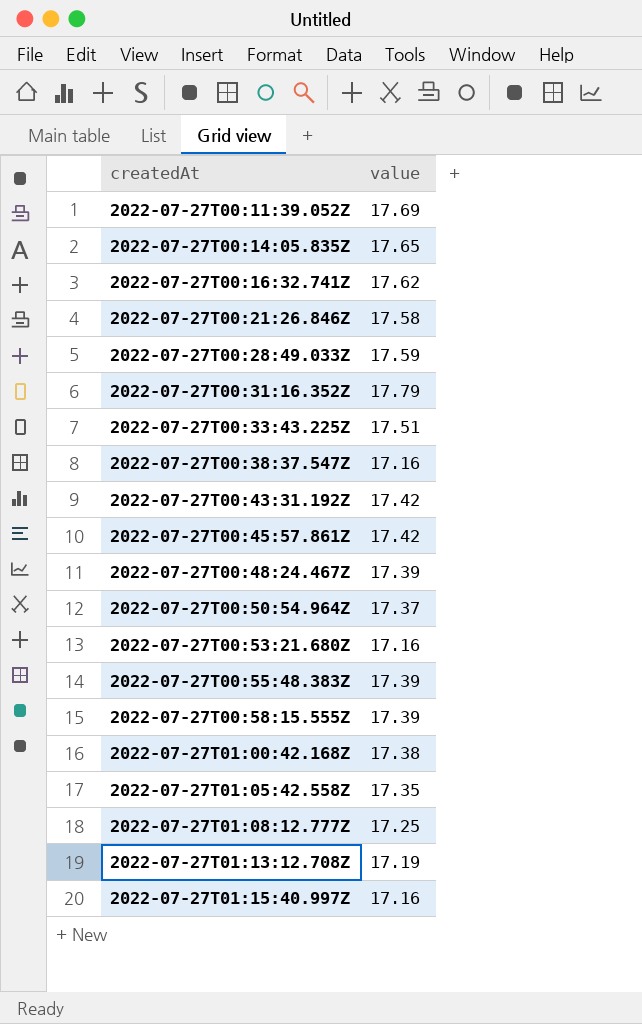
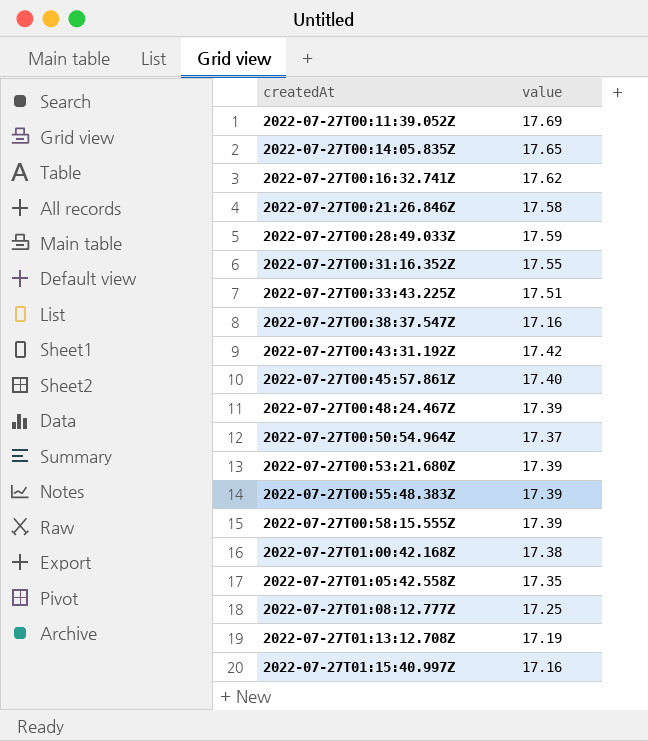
2022-07-27T00:31:16.352Z | value: 17.79 -> 17.55
2022-07-27T00:45:57.861Z | value: 17.42 -> 17.40
2022-07-27T00:53:21.680Z | value: 17.16 -> 17.39

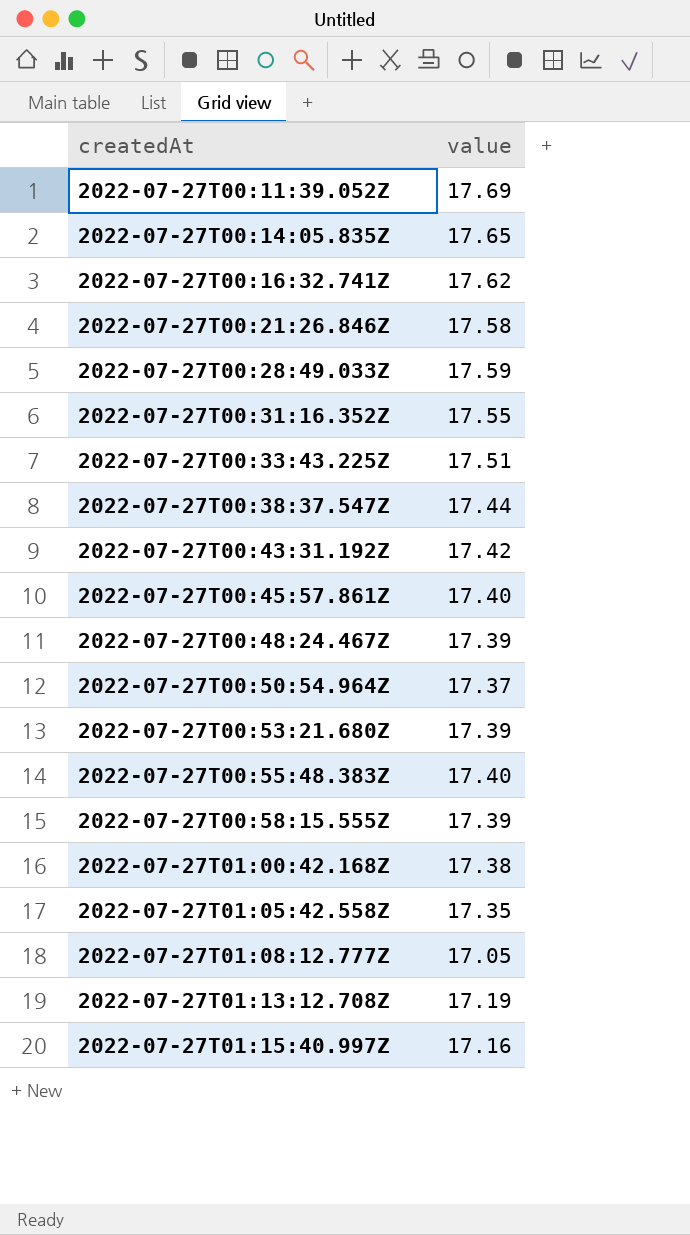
2022-07-27T00:38:37.547Z | value: 17.16 -> 17.44
2022-07-27T00:55:48.383Z | value: 17.39 -> 17.40
2022-07-27T01:08:12.777Z | value: 17.25 -> 17.05

